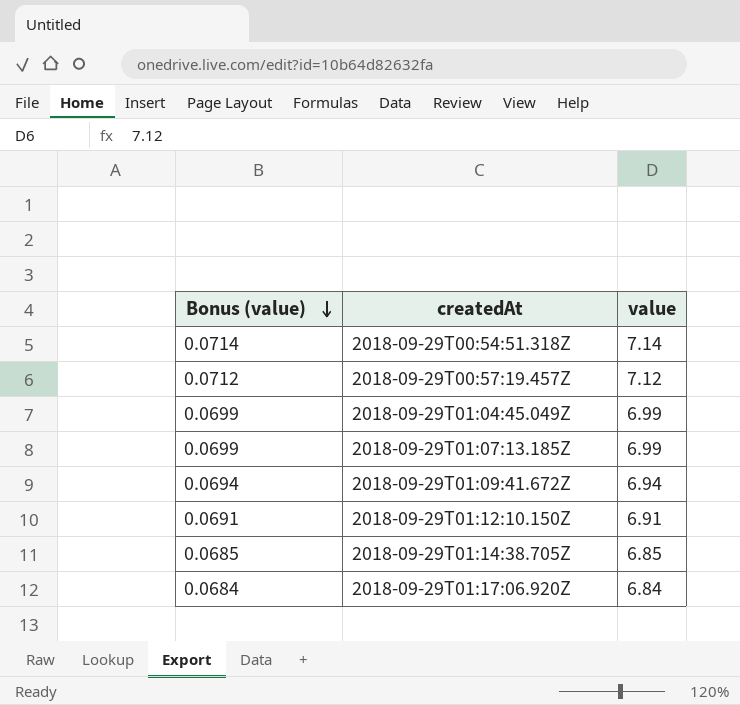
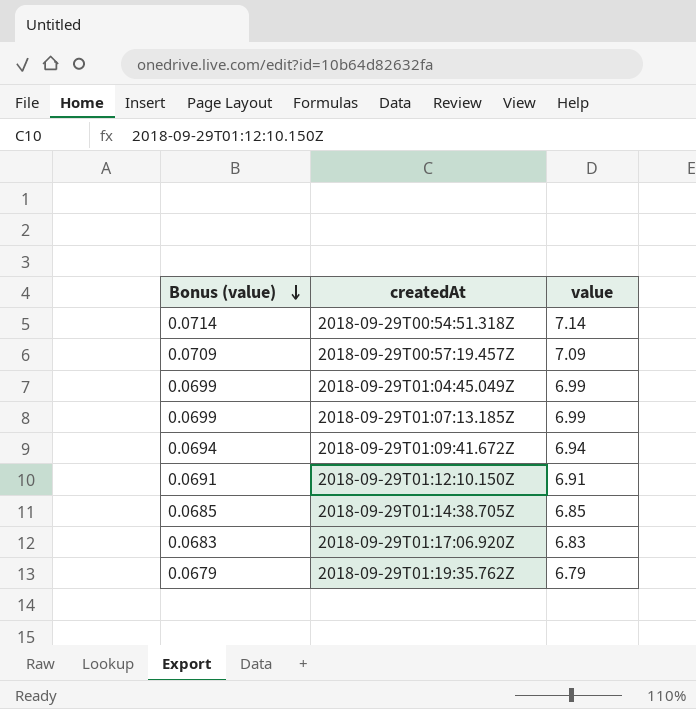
2018-09-29T00:57:19.457Z | Bonus (value): 0.0712 -> 0.0709
2018-09-29T00:57:19.457Z | value: 7.12 -> 7.09
2018-09-29T01:17:06.920Z | Bonus (value): 0.0684 -> 0.0683
2018-09-29T01:17:06.920Z | value: 6.84 -> 6.83
row 2018-09-29T01:19:35.762Z: none -> 0.0679 | 6.79

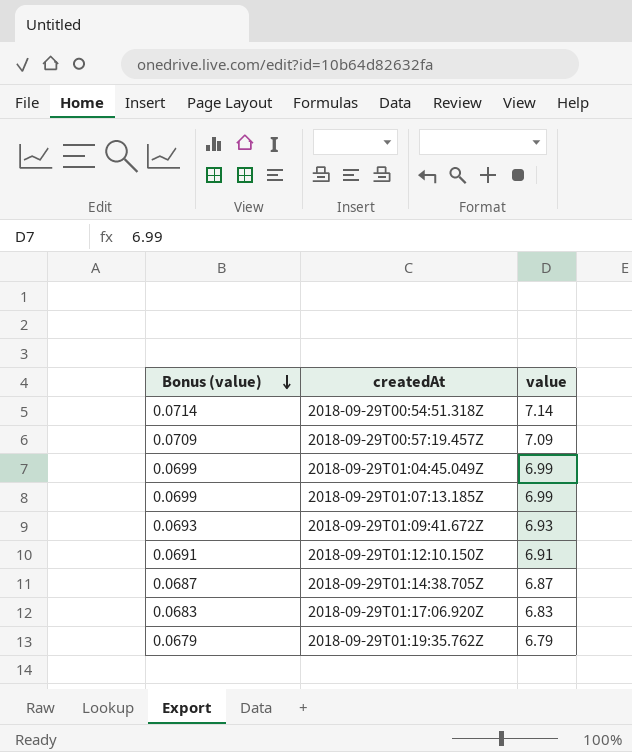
2018-09-29T01:09:41.672Z | Bonus (value): 0.0694 -> 0.0693
2018-09-29T01:09:41.672Z | value: 6.94 -> 6.93
2018-09-29T01:14:38.705Z | Bonus (value): 0.0685 -> 0.0687
2018-09-29T01:14:38.705Z | value: 6.85 -> 6.87

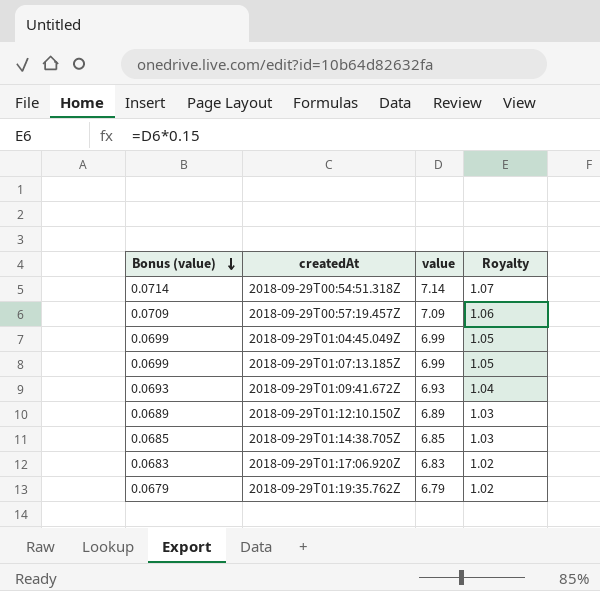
column Royalty | formula: none -> [value] * 0.15
2018-09-29T01:12:10.150Z | Bonus (value): 0.0691 -> 0.0689
2018-09-29T01:12:10.150Z | value: 6.91 -> 6.89
2018-09-29T01:14:38.705Z | Bonus (value): 0.0687 -> 0.0685
2018-09-29T01:14:38.705Z | value: 6.87 -> 6.85

